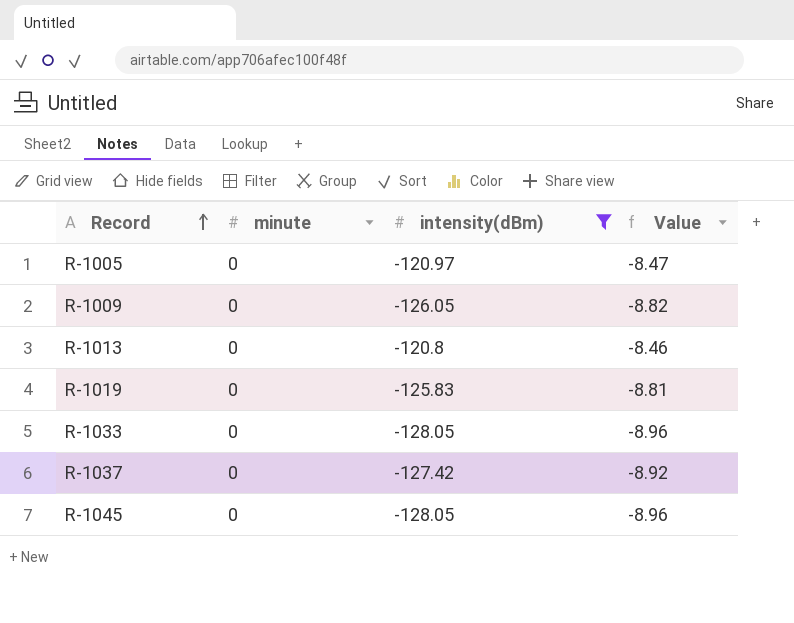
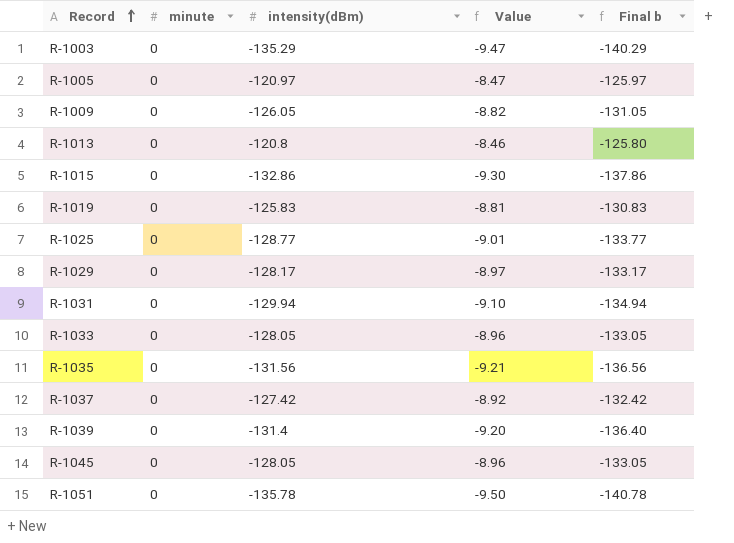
filter: intensity(dBm) >= -128.05 -> none
column Final b | formula: none -> [intensity(dBm)] - 5

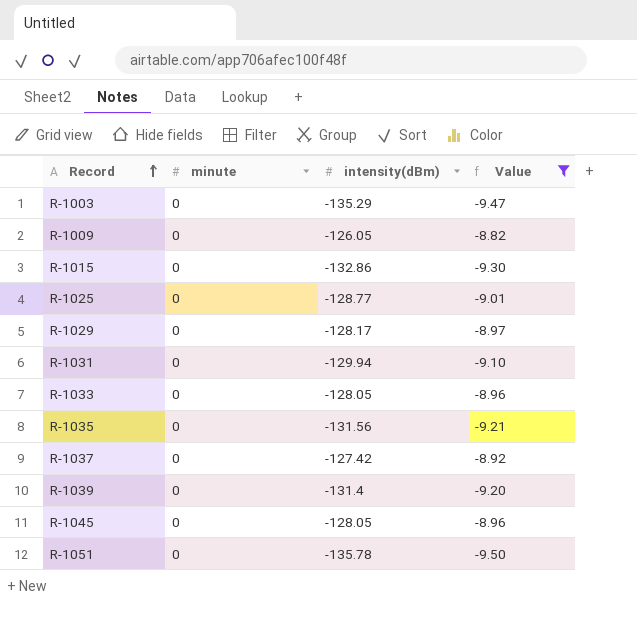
filter: none -> Value <= -8.82
column Final b | formula: [intensity(dBm)] - 5 -> none

